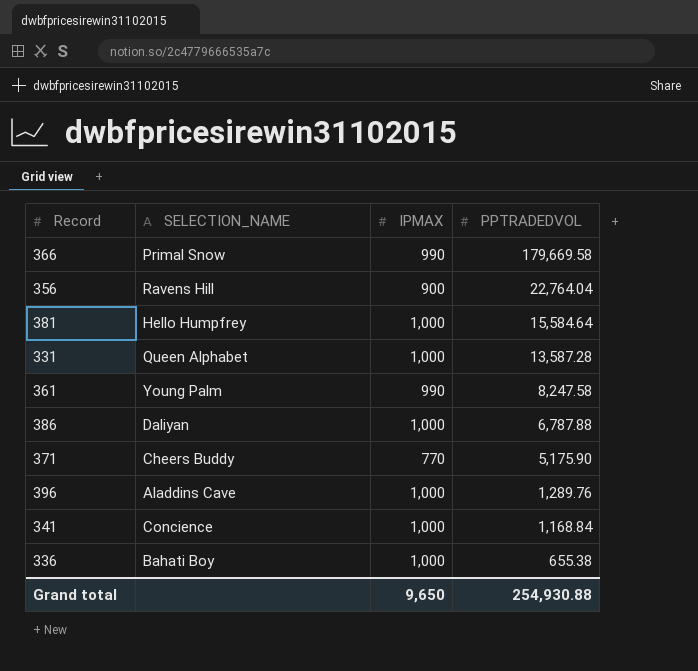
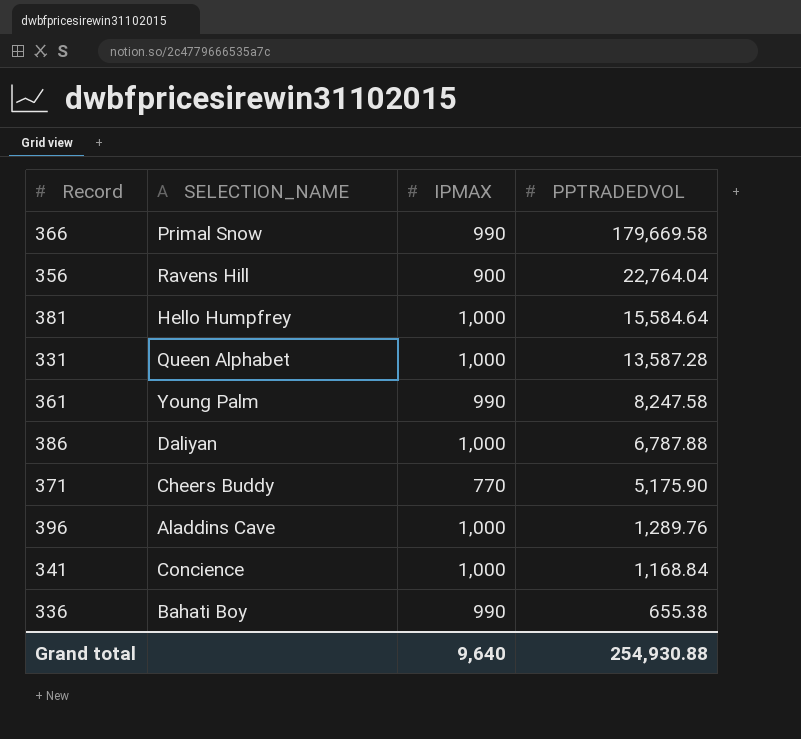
336 | IPMAX: 1,000 -> 990
Grand total | IPMAX: 9,650 -> 9,640

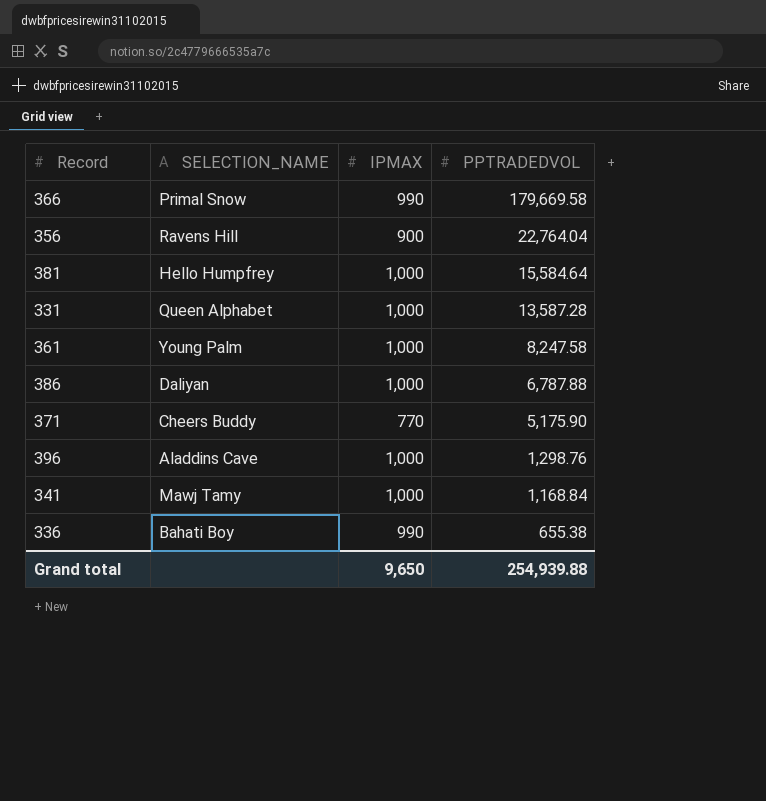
361 | IPMAX: 990 -> 1,000
396 | PPTRADEDVOL: 1,289.76 -> 1,298.76
341 | SELECTION_NAME: Concience -> Mawj Tamy
Grand total | IPMAX: 9,640 -> 9,650
Grand total | PPTRADEDVOL: 254,930.88 -> 254,939.88

